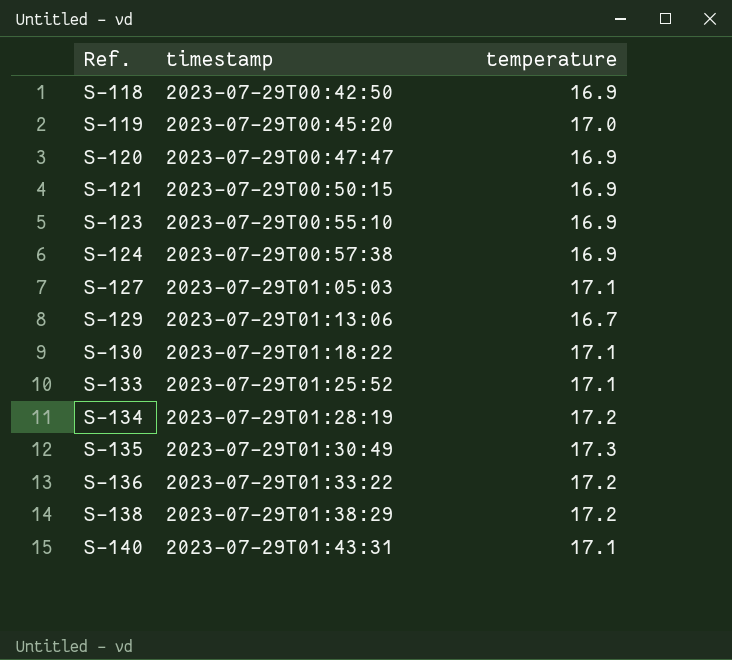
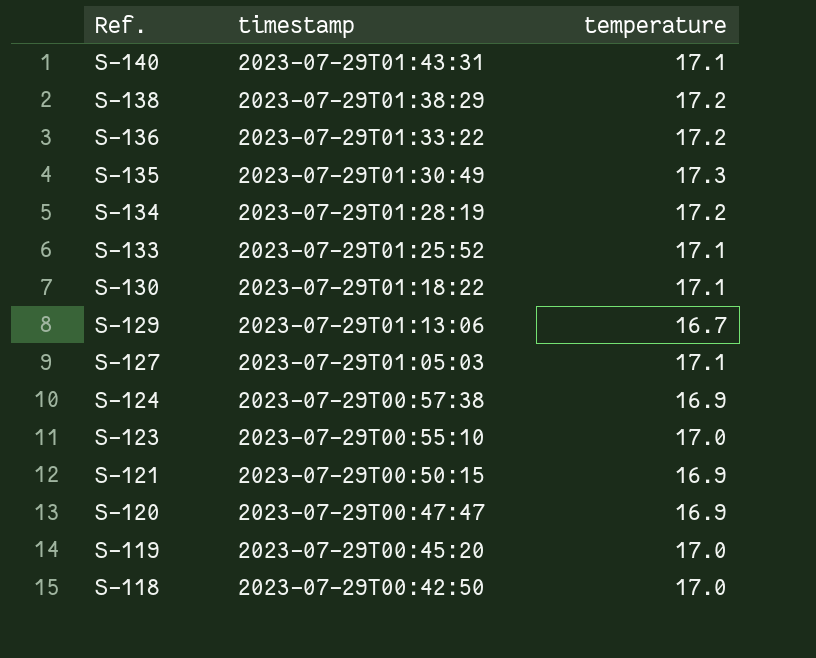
row order: Ref. ascending -> Ref. descending
S-123 | temperature: 16.9 -> 17.0
S-118 | temperature: 16.9 -> 17.0

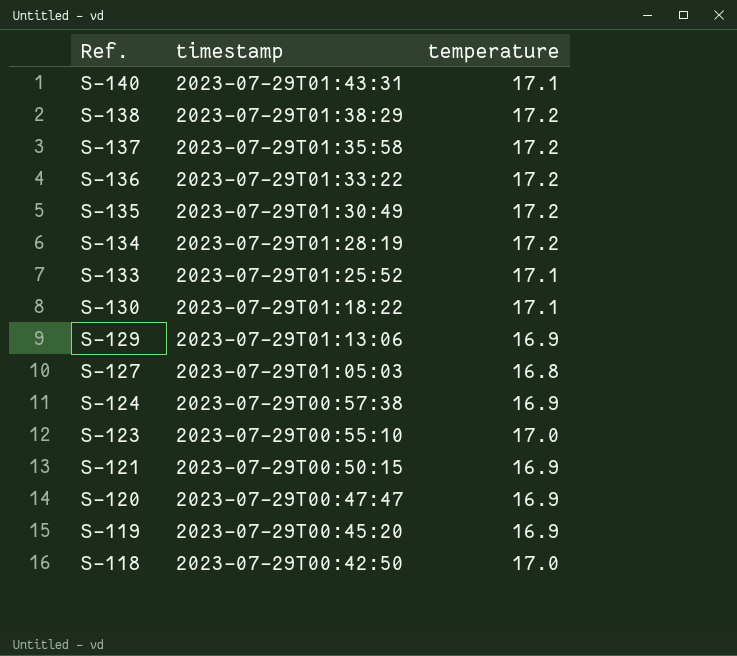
row S-137: none -> 2023-07-29T01:35:58 | 17.2
S-135 | temperature: 17.3 -> 17.2
S-129 | temperature: 16.7 -> 16.9
S-127 | temperature: 17.1 -> 16.8
S-119 | temperature: 17.0 -> 16.9

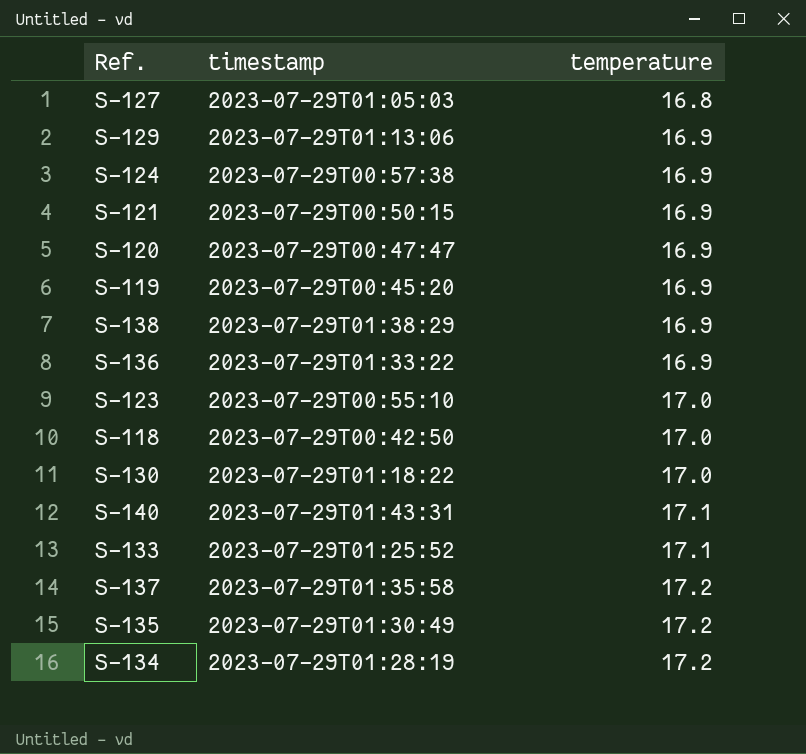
row order: Ref. descending -> temperature ascending
S-138 | temperature: 17.2 -> 16.9
S-136 | temperature: 17.2 -> 16.9
S-130 | temperature: 17.1 -> 17.0

